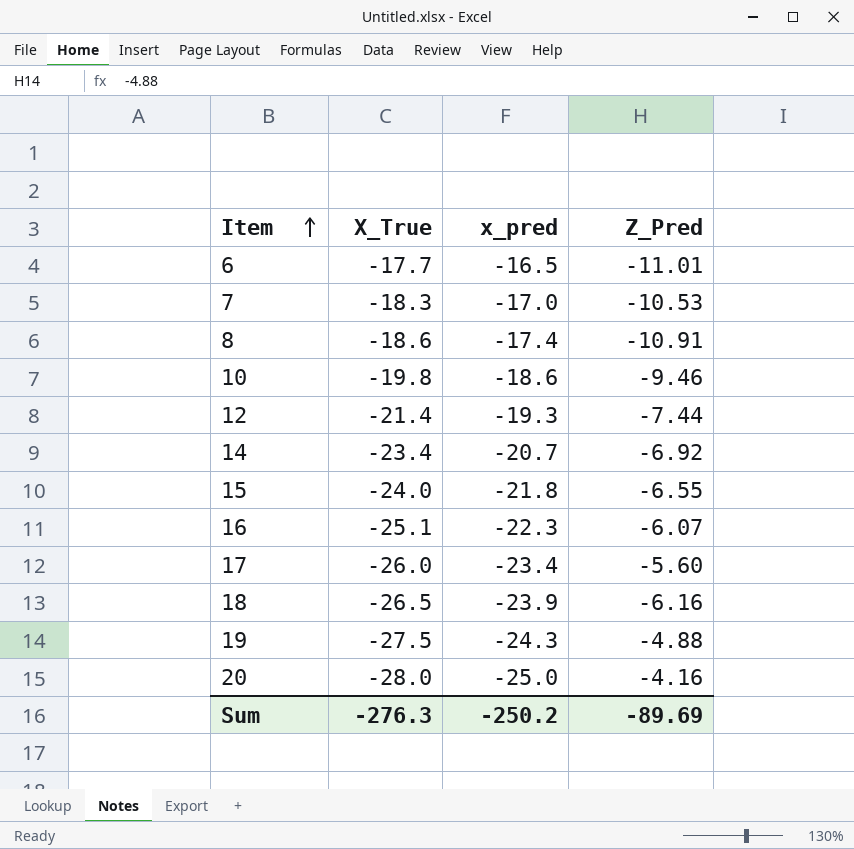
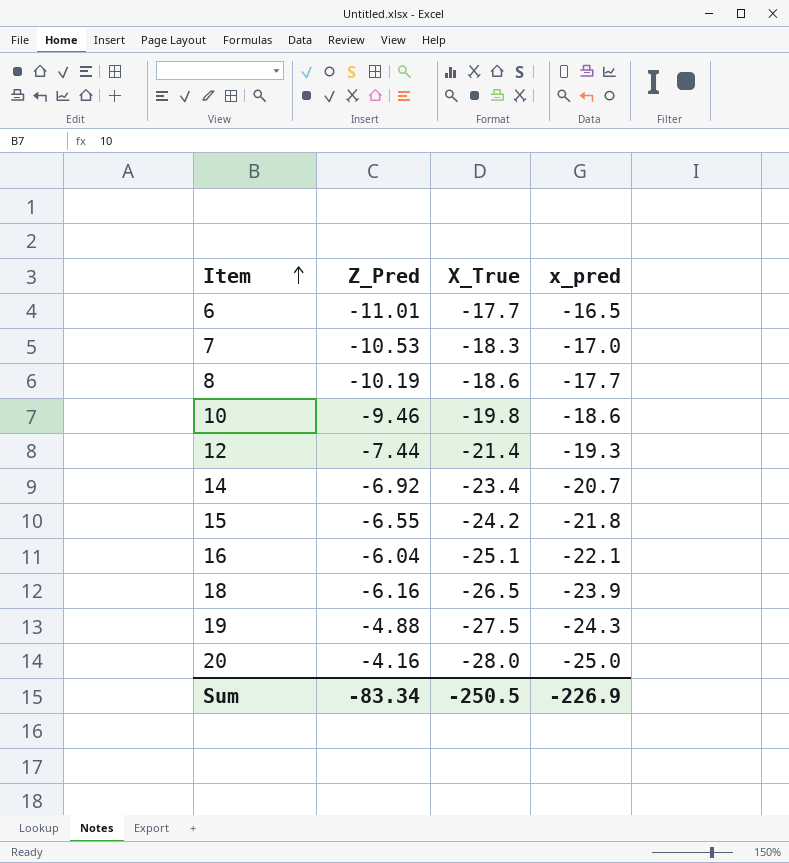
column Z_Pred | position: 4 -> 2
row 17: -26.0 | -23.4 | -5.60 -> none
8 | Z_Pred: -10.91 -> -10.19
8 | x_pred: -17.4 -> -17.7
15 | X_True: -24.0 -> -24.2
16 | Z_Pred: -6.07 -> -6.04
16 | x_pred: -22.3 -> -22.1
Sum | Z_Pred: -89.69 -> -83.34
Sum | X_True: -276.3 -> -250.5
Sum | x_pred: -250.2 -> -226.9

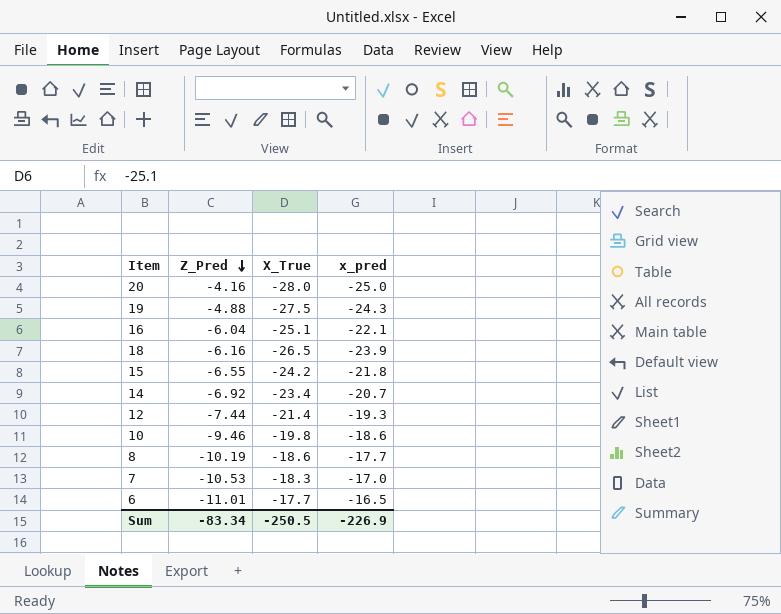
row order: Item ascending -> Z_Pred descending

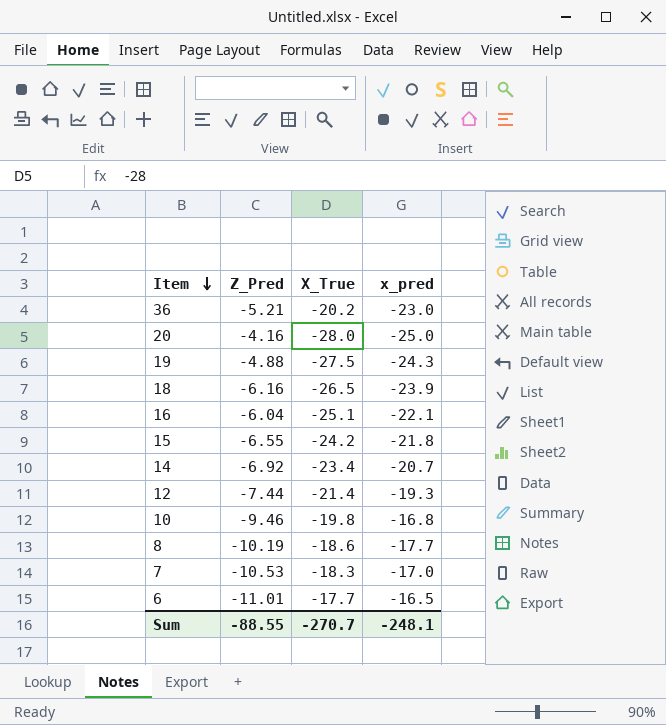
row order: Z_Pred descending -> Item descending
row 36: none -> -5.21 | -20.2 | -23.0
10 | x_pred: -18.6 -> -16.8
Sum | Z_Pred: -83.34 -> -88.55
Sum | X_True: -250.5 -> -270.7
Sum | x_pred: -226.9 -> -248.1

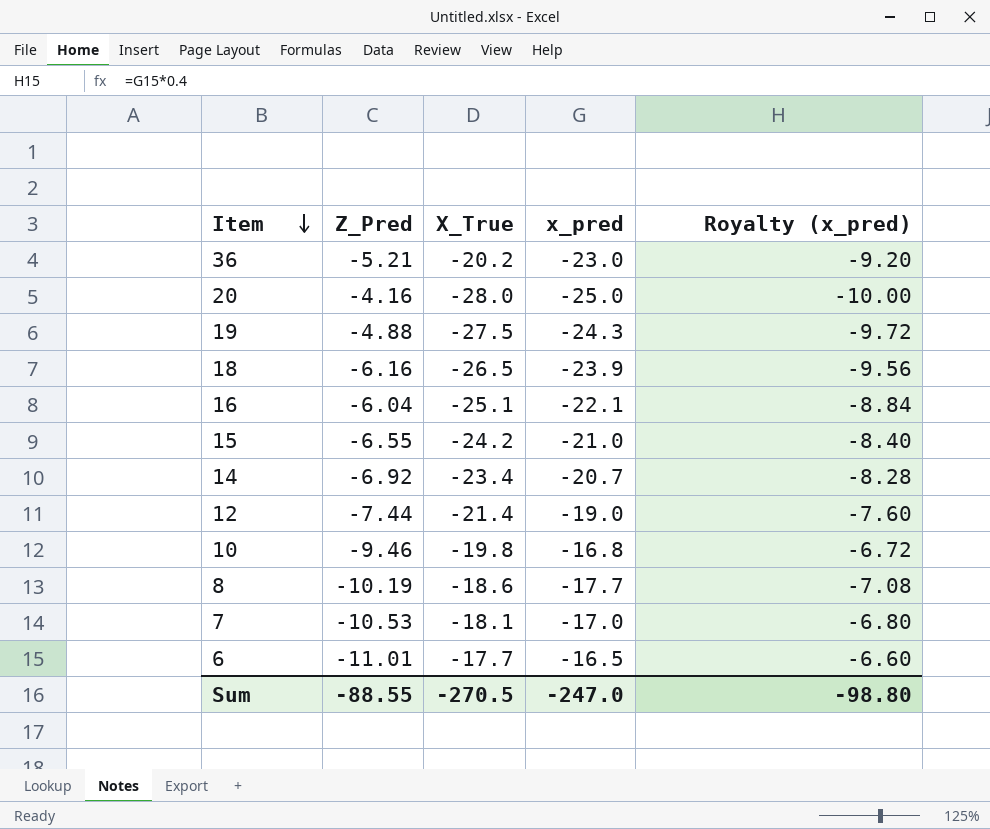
column Royalty (x_pred) | formula: none -> [x_pred] * 0.4
15 | x_pred: -21.8 -> -21.0
12 | x_pred: -19.3 -> -19.0
7 | X_True: -18.3 -> -18.1
Sum | X_True: -270.7 -> -270.5
Sum | x_pred: -248.1 -> -247.0

